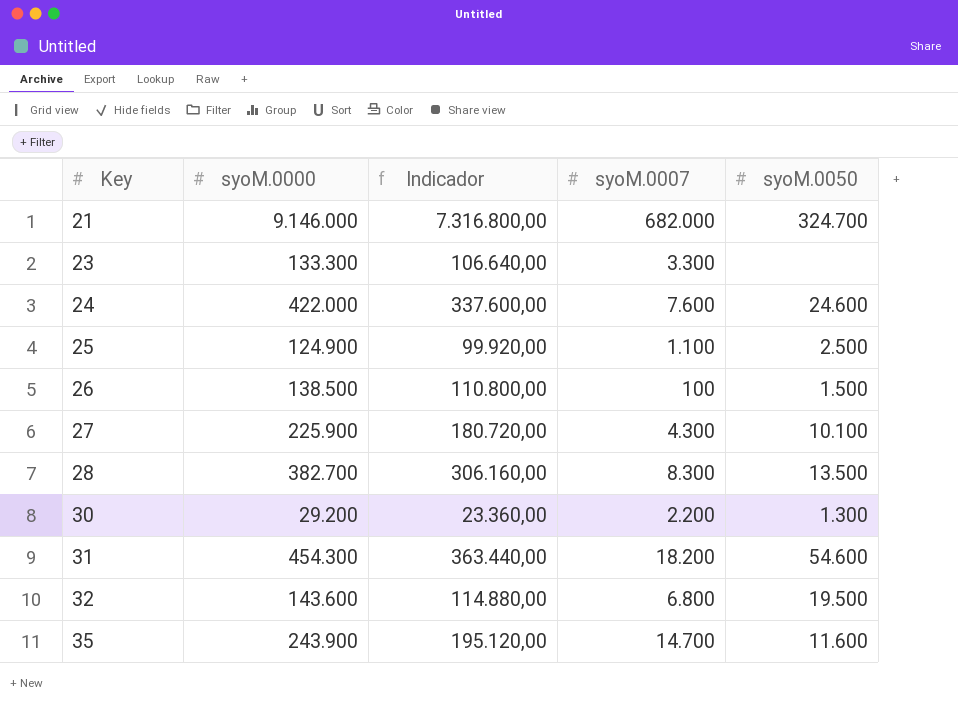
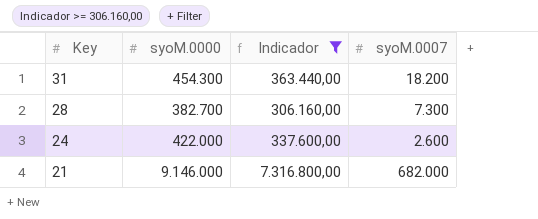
filter: none -> Indicador >= 306.160,00
row order: Key ascending -> Key descending
column syoM.0050 | position: 5 -> none
28 | syoM.0007: 8.300 -> 7.300
24 | syoM.0007: 7.600 -> 2.600

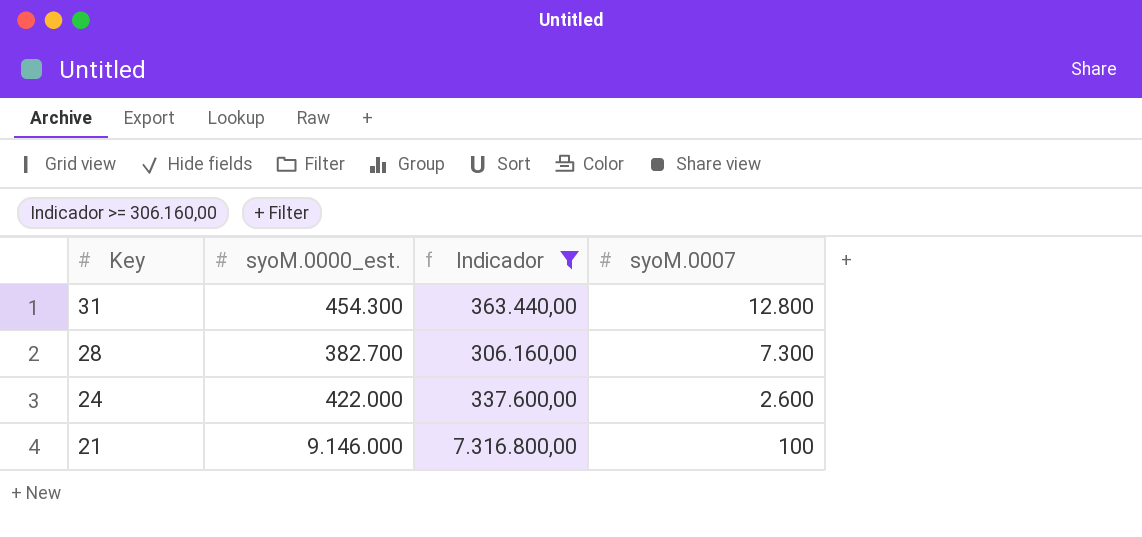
column name: syoM.0000 -> syoM.0000_est.
31 | syoM.0007: 18.200 -> 12.800
21 | syoM.0007: 682.000 -> 100

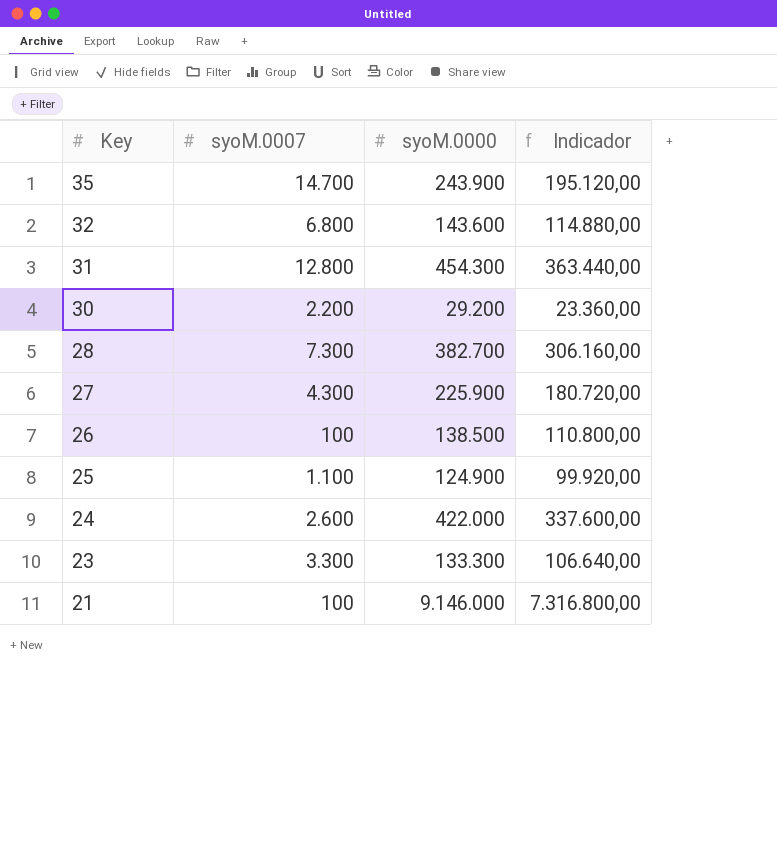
filter: Indicador >= 306.160,00 -> none
column syoM.0007 | position: 4 -> 2
column name: syoM.0000_est. -> syoM.0000

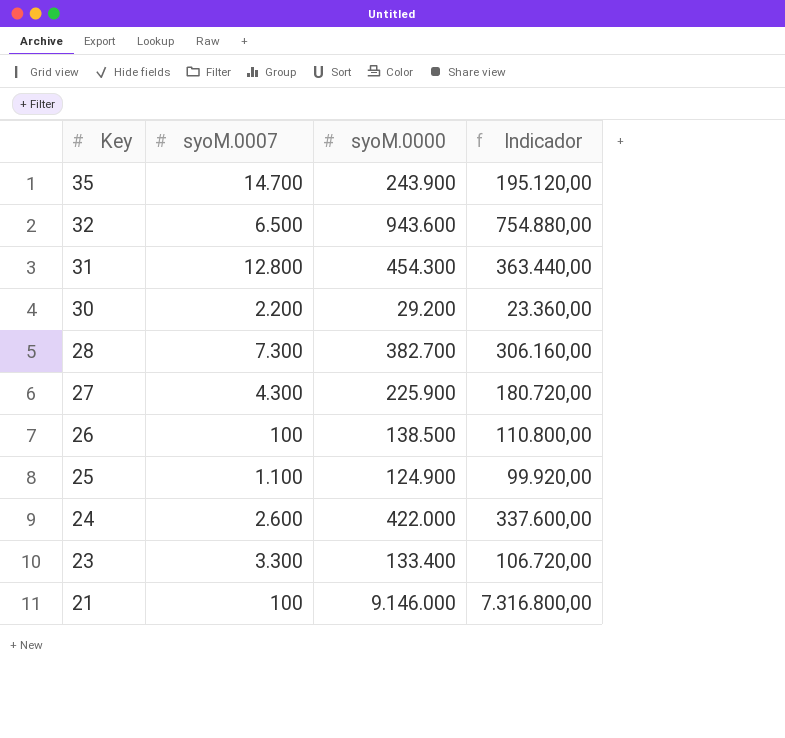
32 | syoM.0007: 6.800 -> 6.500
32 | syoM.0000: 143.600 -> 943.600
32 | Indicador: 114.880,00 -> 754.880,00
23 | syoM.0000: 133.300 -> 133.400
23 | Indicador: 106.640,00 -> 106.720,00

